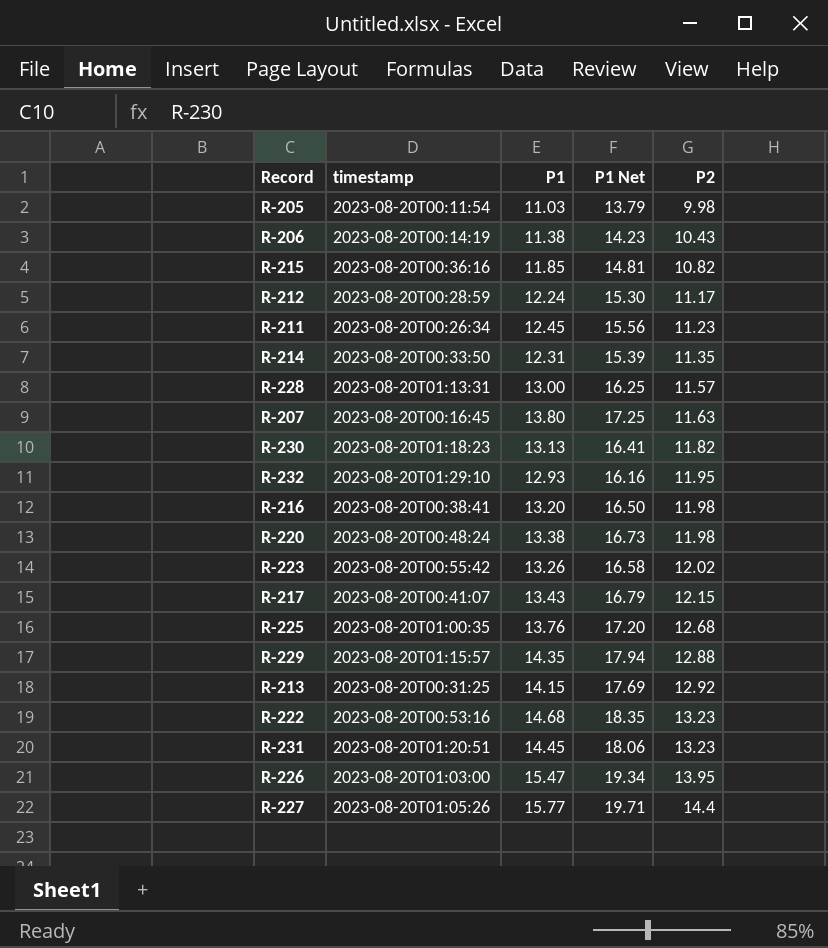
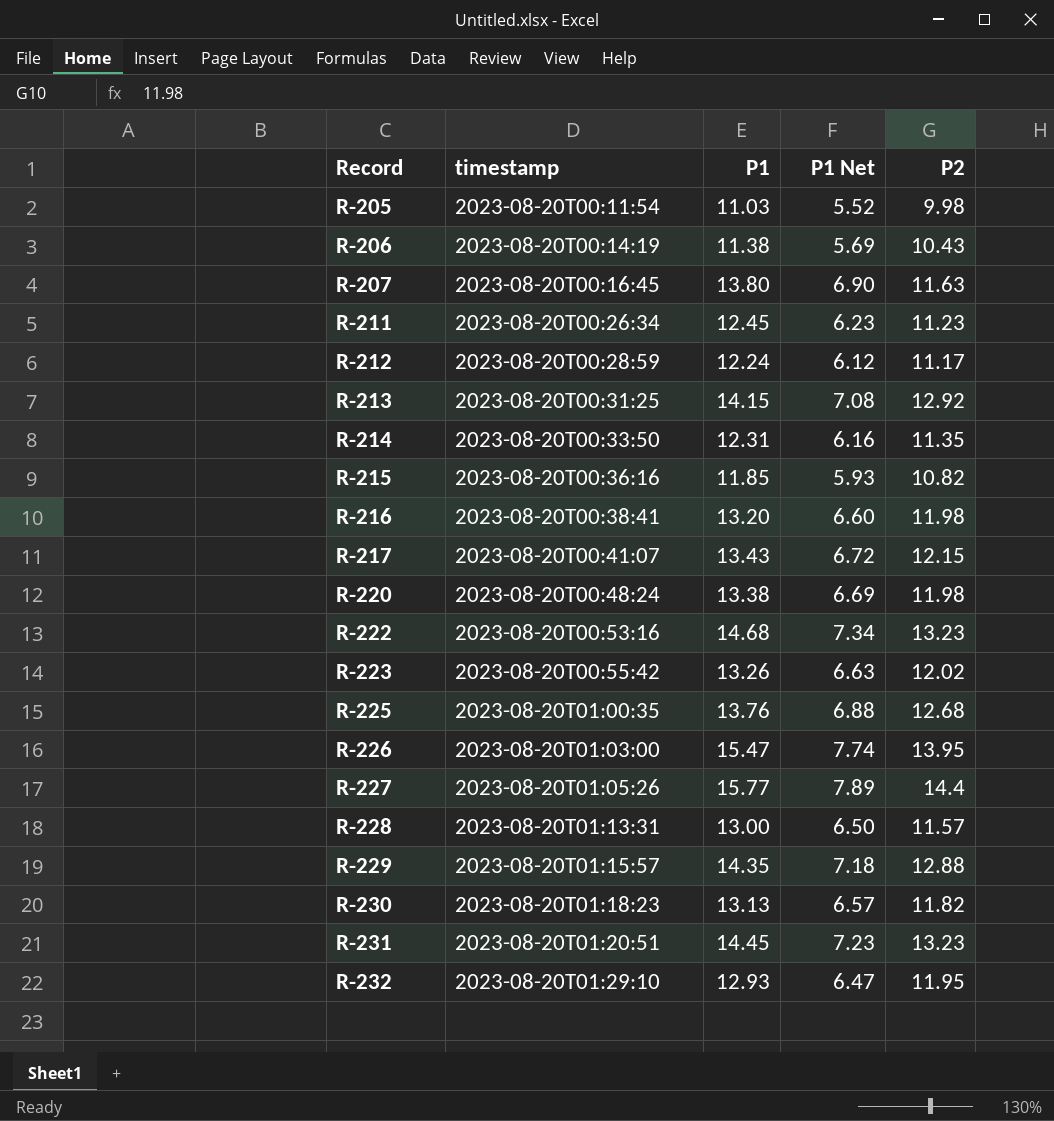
row order: P2 ascending -> Record ascending
column P1 Net | formula: [P1] * 1.25 -> [P1] * 0.5

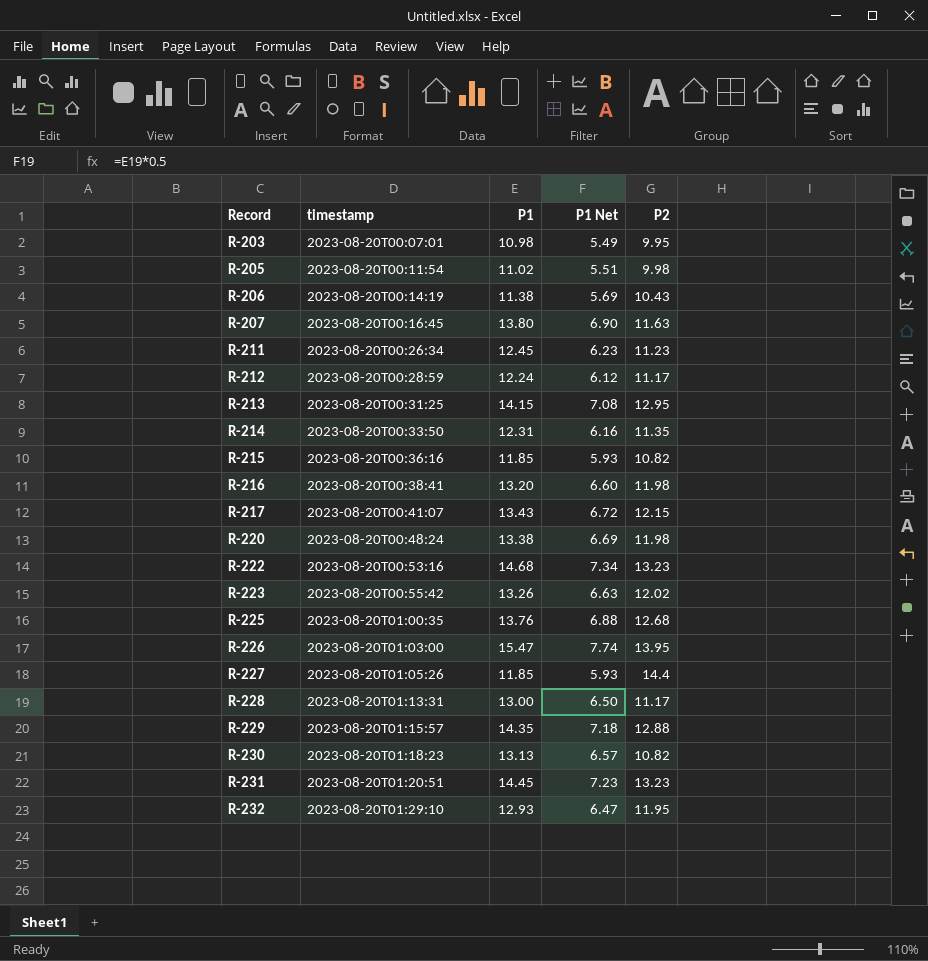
row R-203: none -> 2023-08-20T00:07:01 | 10.98 | 5.49 | 9.95
R-205 | P1: 11.03 -> 11.02
R-205 | P1 Net: 5.52 -> 5.51
R-213 | P2: 12.92 -> 12.95
R-227 | P1: 15.77 -> 11.85
R-227 | P1 Net: 7.89 -> 5.93
R-228 | P2: 11.57 -> 11.17
R-230 | P2: 11.82 -> 10.82

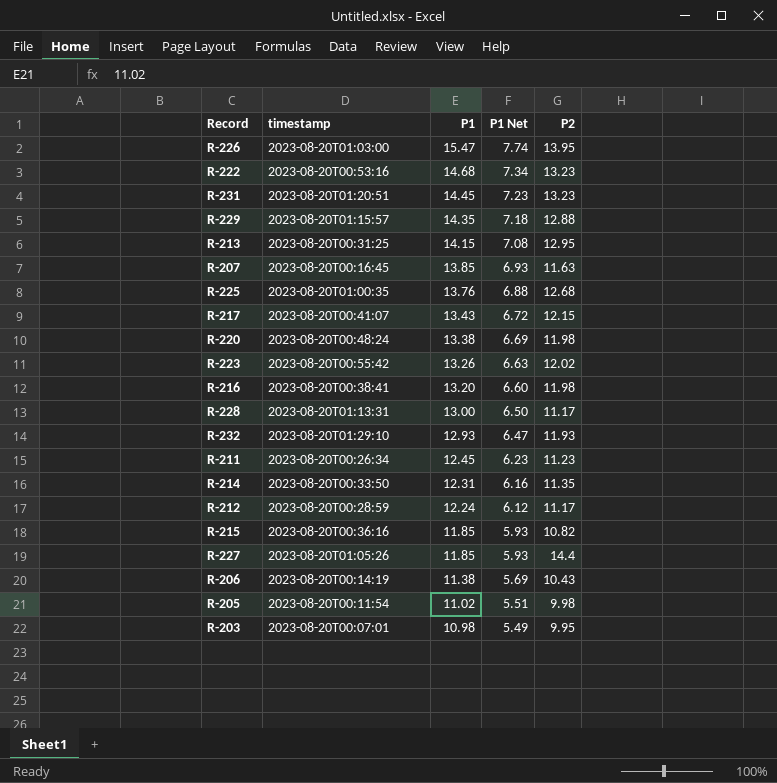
row order: Record ascending -> P1 descending
row R-230: 2023-08-20T01:18:23 | 13.13 | 6.57 | 10.82 -> none
R-207 | P1: 13.80 -> 13.85
R-207 | P1 Net: 6.90 -> 6.93
R-232 | P2: 11.95 -> 11.93

